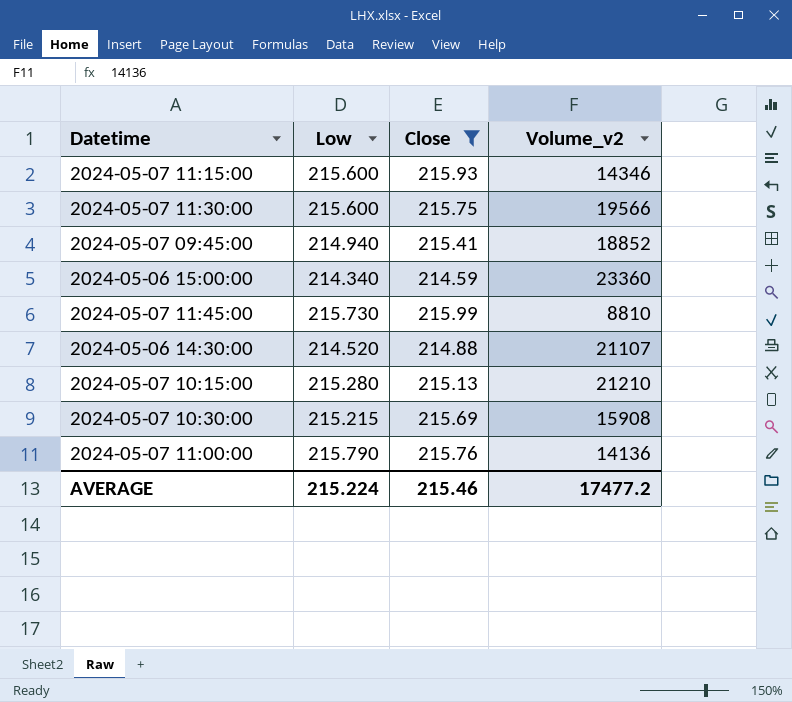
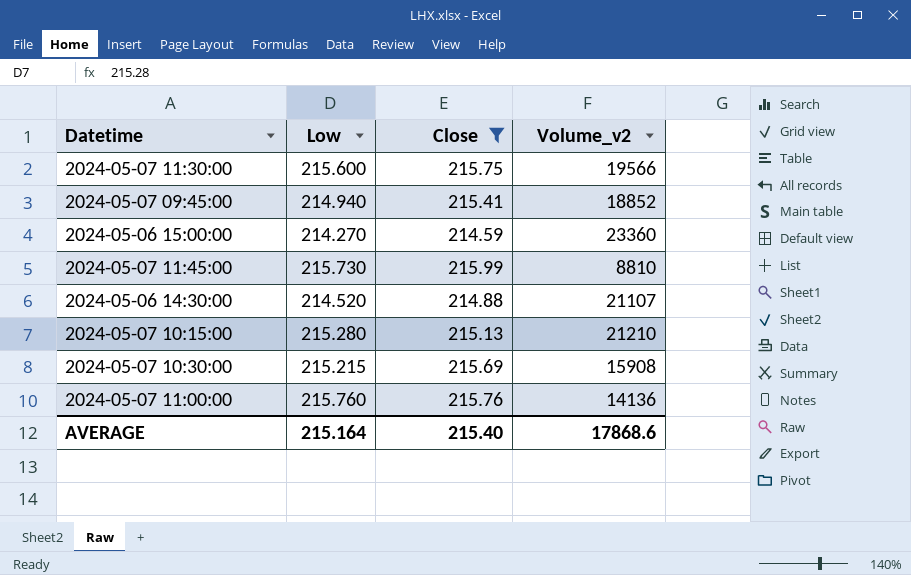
row 2024-05-07 11:15:00: 215.600 | 215.93 | 14346 -> none
2024-05-06 15:00:00 | Low: 214.340 -> 214.270
2024-05-07 11:00:00 | Low: 215.790 -> 215.760
AVERAGE | Low: 215.224 -> 215.164
AVERAGE | Close: 215.46 -> 215.40
AVERAGE | Volume_v2: 17477.2 -> 17868.6

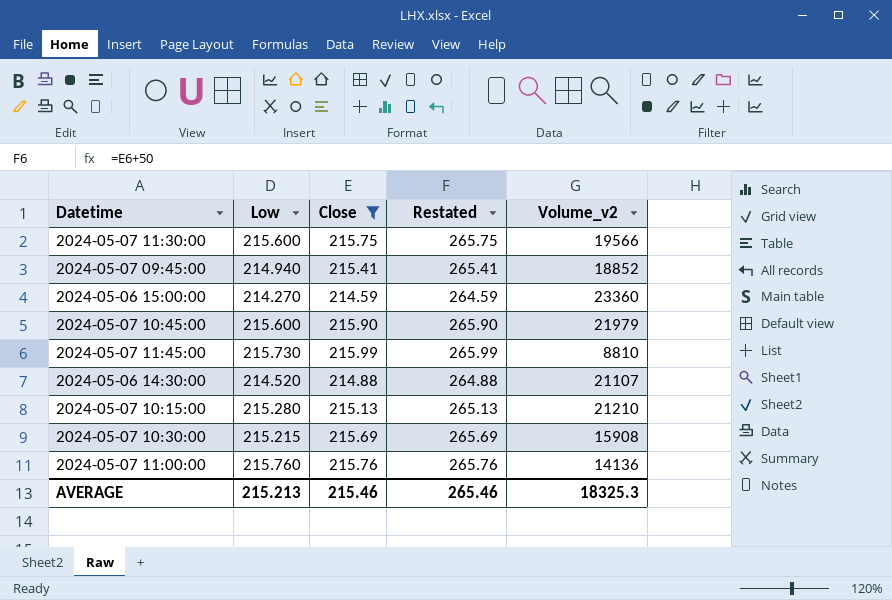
column Restated | formula: none -> [Close] + 50
row 2024-05-07 10:45:00: none -> 215.600 | 215.90 | 265.90 | 21979
AVERAGE | Low: 215.164 -> 215.213
AVERAGE | Close: 215.40 -> 215.46
AVERAGE | Volume_v2: 17868.6 -> 18325.3

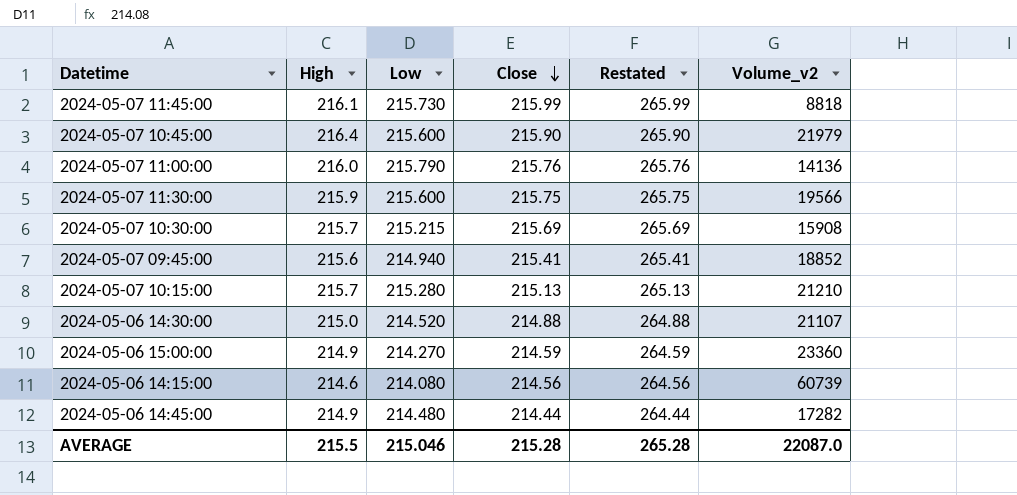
filter: Close >= 214.59 -> none
row order: none -> Close descending
column High | position: none -> 2
2024-05-07 11:45:00 | Volume_v2: 8810 -> 8818
2024-05-07 11:00:00 | Low: 215.760 -> 215.790
AVERAGE | Low: 215.213 -> 215.046
AVERAGE | Close: 215.46 -> 215.28
AVERAGE | Restated: 265.46 -> 265.28
AVERAGE | Volume_v2: 18325.3 -> 22087.0

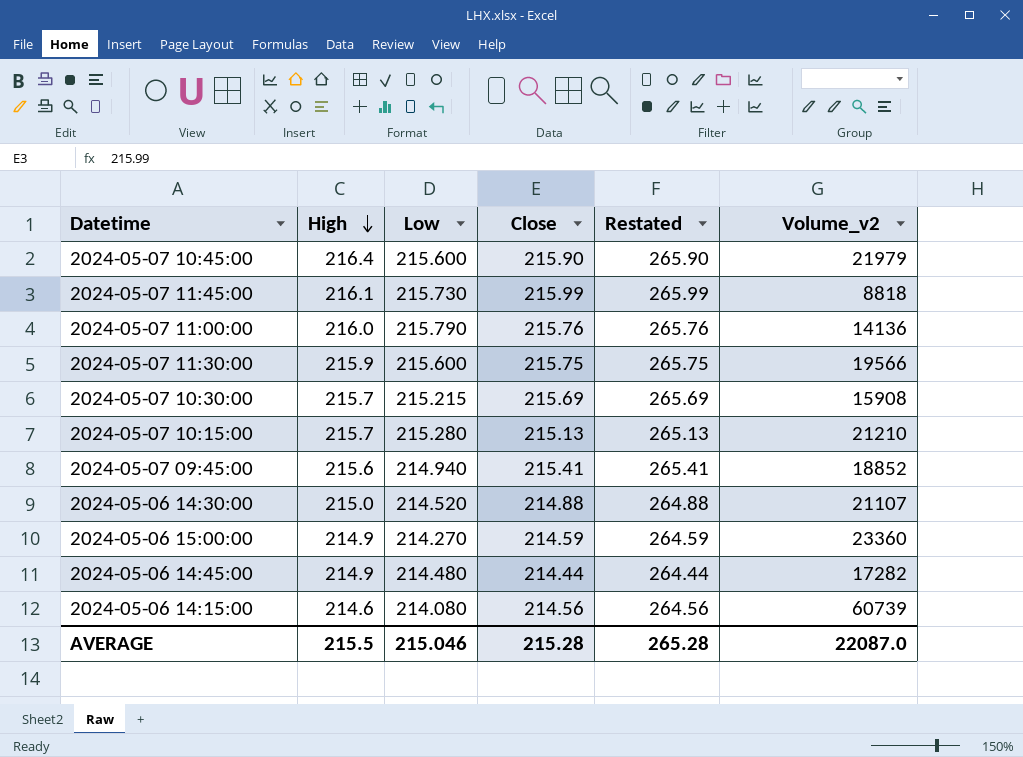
row order: Close descending -> High descending

